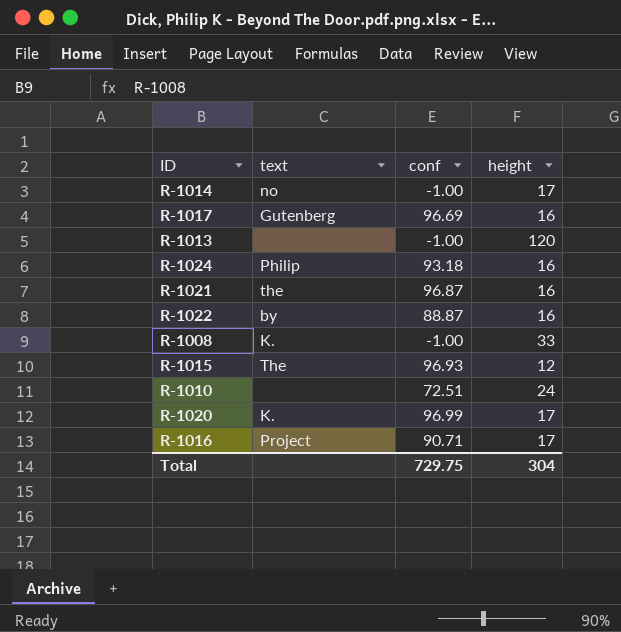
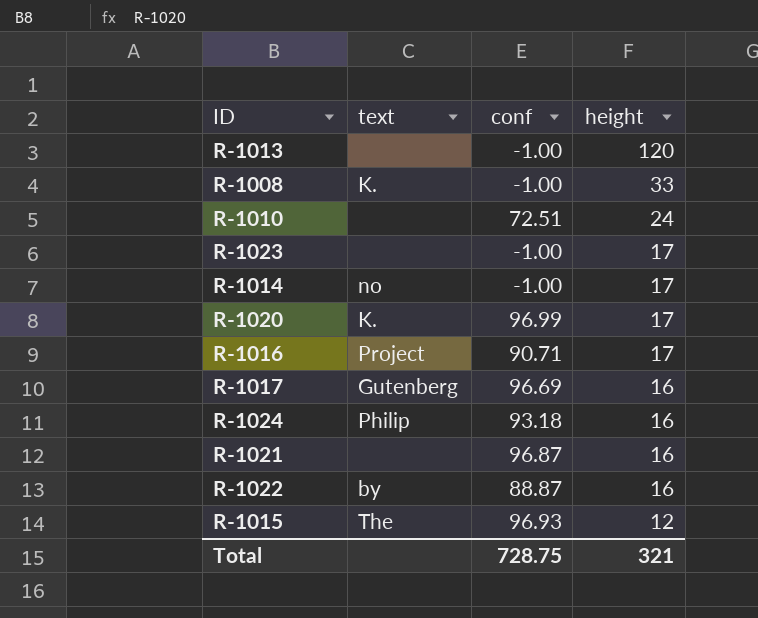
row order: none -> height descending
row R-1023: none -> none | -1.00 | 17
R-1021 | text: the -> none
Total | conf: 729.75 -> 728.75
Total | height: 304 -> 321

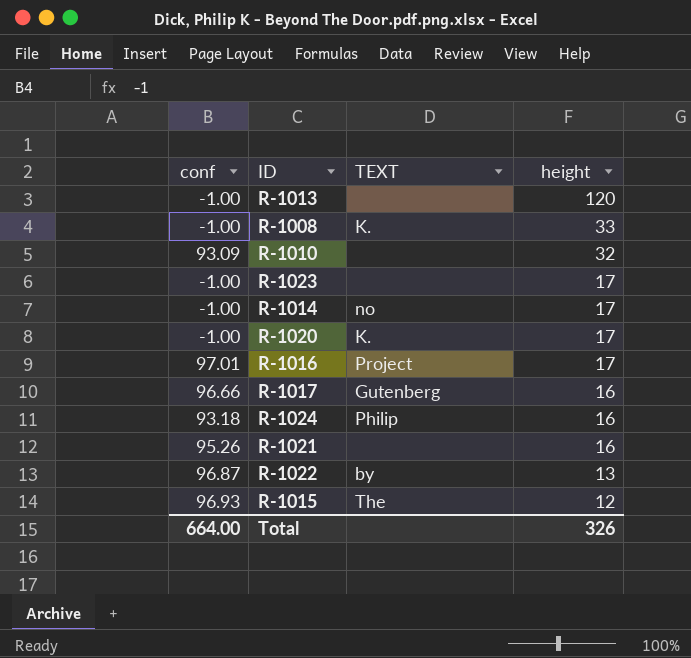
column conf | position: 3 -> 1
column name: text -> TEXT
R-1010 | conf: 72.51 -> 93.09
R-1010 | height: 24 -> 32
R-1020 | conf: 96.99 -> -1.00
R-1016 | conf: 90.71 -> 97.01
R-1017 | conf: 96.69 -> 96.66
R-1021 | conf: 96.87 -> 95.26
R-1022 | conf: 88.87 -> 96.87
R-1022 | height: 16 -> 13
Total | conf: 728.75 -> 664.00
Total | height: 321 -> 326

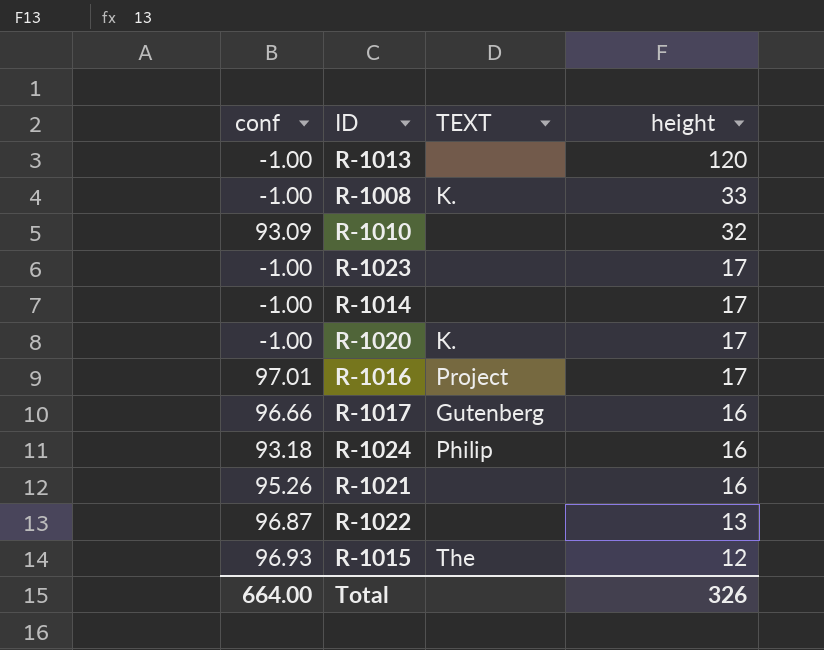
R-1014 | TEXT: no -> none
R-1022 | TEXT: by -> none

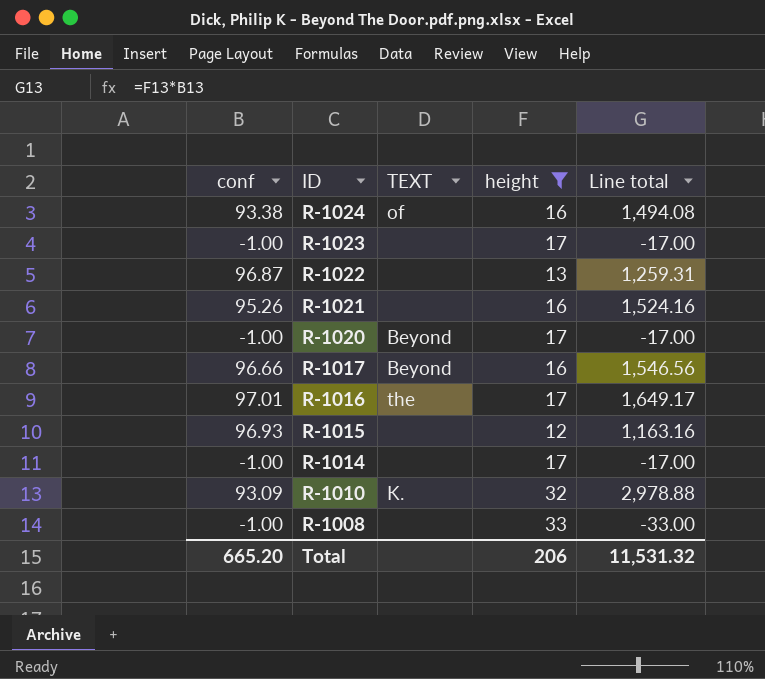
filter: none -> height != 120
row order: height descending -> ID descending
column Line total | formula: none -> [conf] * [height]
R-1024 | conf: 93.18 -> 93.38
R-1024 | TEXT: Philip -> of
R-1020 | TEXT: K. -> Beyond
R-1017 | TEXT: Gutenberg -> Beyond
R-1016 | TEXT: Project -> the
R-1015 | TEXT: The -> none
R-1010 | TEXT: none -> K.
R-1008 | TEXT: K. -> none
Total | conf: 664.00 -> 665.20
Total | height: 326 -> 206

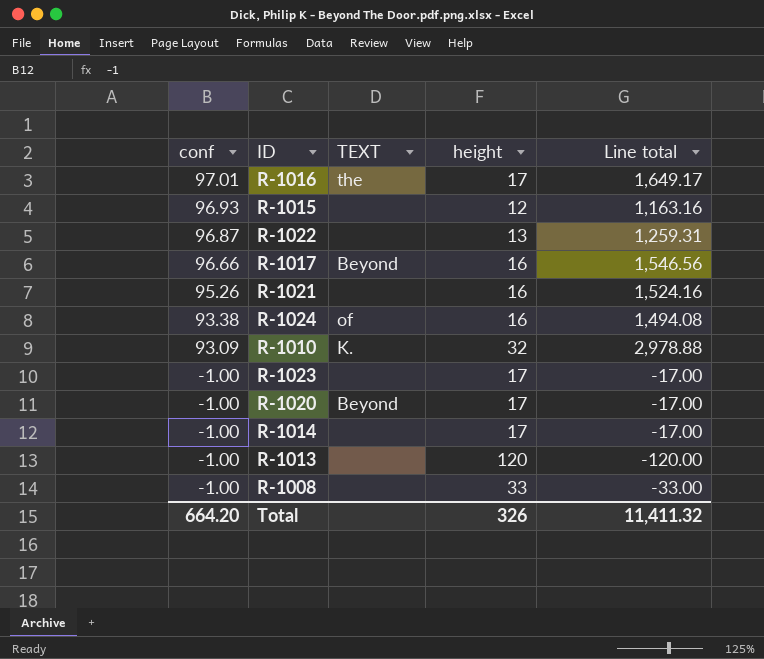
filter: height != 120 -> none
row order: ID descending -> conf descending
Total | conf: 665.20 -> 664.20
Total | height: 206 -> 326
Total | Line total: 11,531.32 -> 11,411.32

